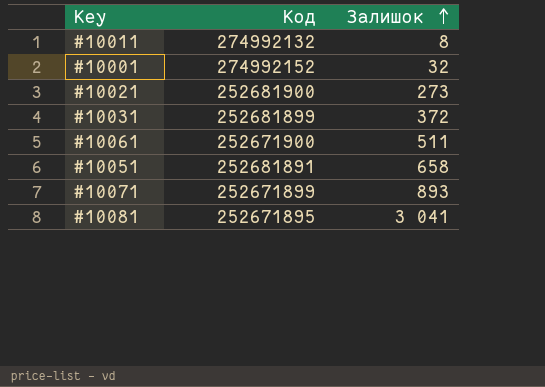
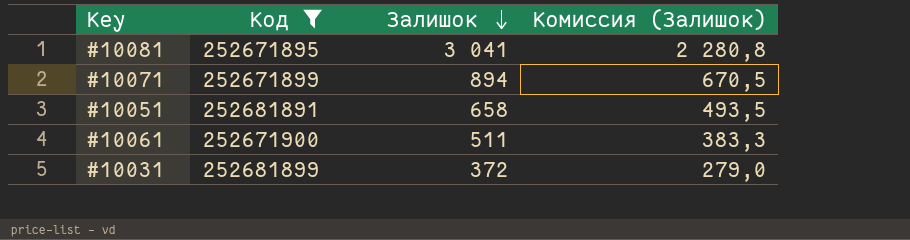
filter: none -> Код <= 252681899
row order: Залишок ascending -> Залишок descending
column Комиссия (Залишок) | formula: none -> [Залишок] * 0,75
#10071 | Залишок: 893 -> 894

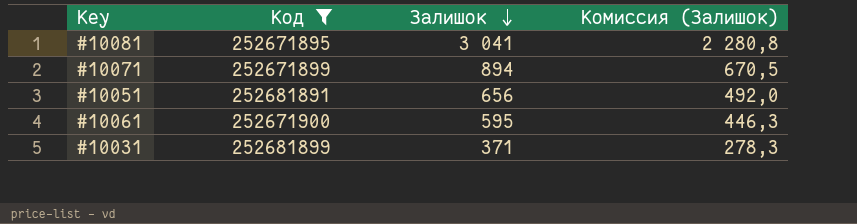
#10051 | Залишок: 658 -> 656
#10051 | Комиссия (Залишок): 493,5 -> 492,0
#10061 | Залишок: 511 -> 595
#10061 | Комиссия (Залишок): 383,3 -> 446,3
#10031 | Залишок: 372 -> 371
#10031 | Комиссия (Залишок): 279,0 -> 278,3

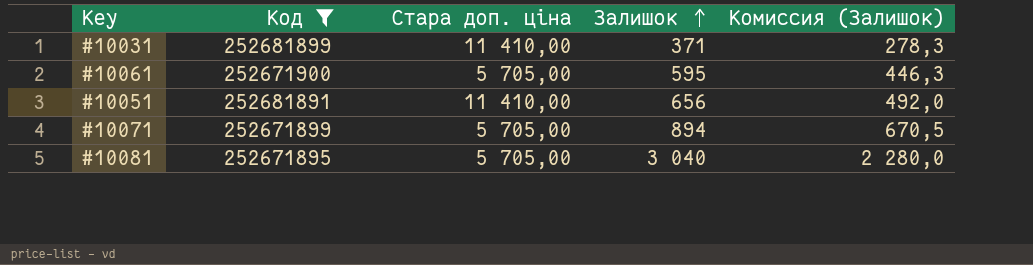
row order: Залишок descending -> Залишок ascending
column Стара доп. ціна | position: none -> 3
#10081 | Залишок: 3 041 -> 3 040
#10081 | Комиссия (Залишок): 2 280,8 -> 2 280,0

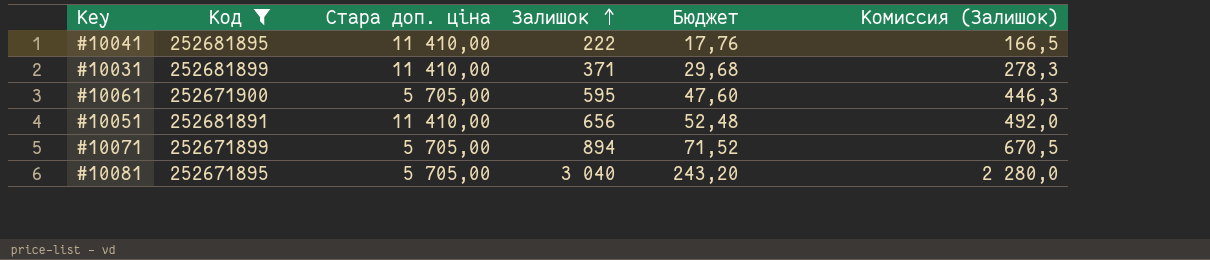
column Бюджет | formula: none -> [Залишок] * 0,08
row #10041: none -> 252681895 | 11 410,00 | 222 | 17,76 | 166,5

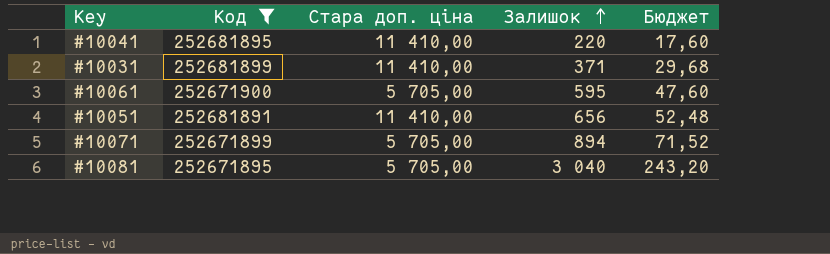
column Комиссия (Залишок) | formula: [Залишок] * 0,75 -> none
#10041 | Залишок: 222 -> 220
#10041 | Бюджет: 17,76 -> 17,60

